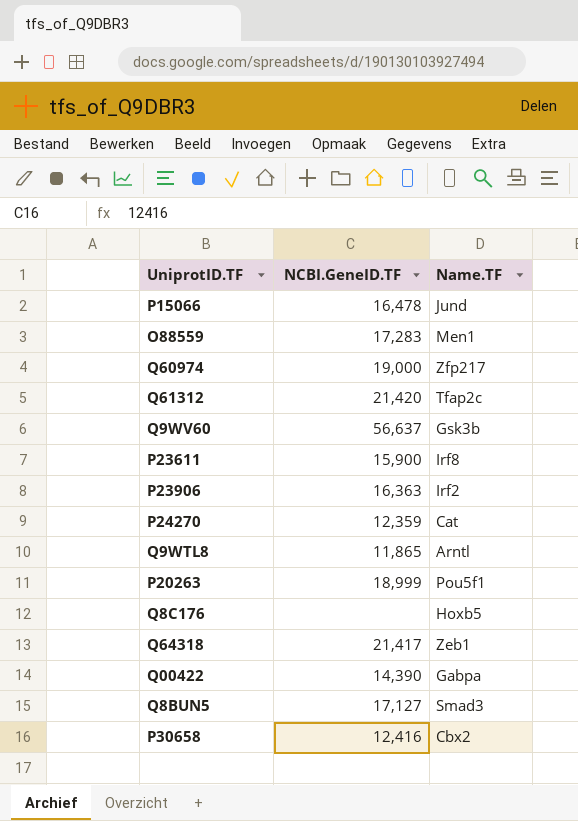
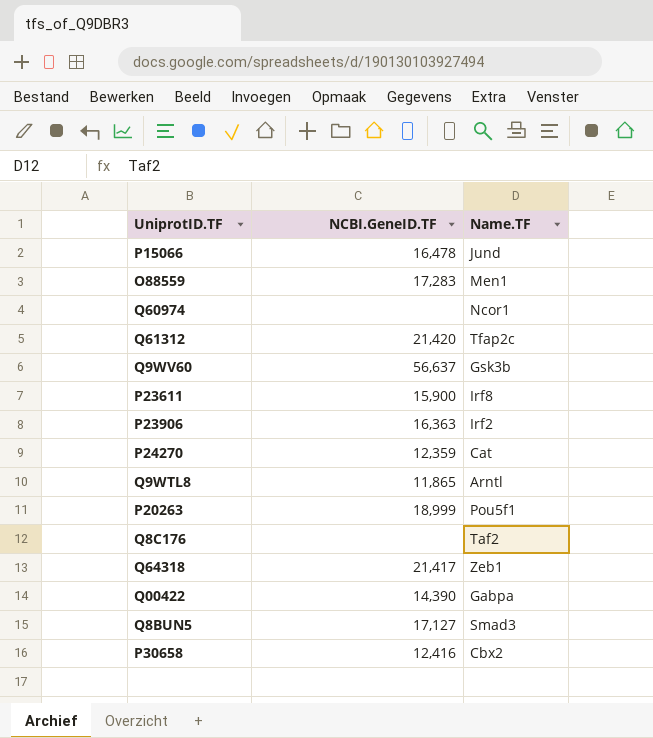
Q60974 | NCBI.GeneID.TF: 19,000 -> none
Q60974 | Name.TF: Zfp217 -> Ncor1
Q8C176 | Name.TF: Hoxb5 -> Taf2

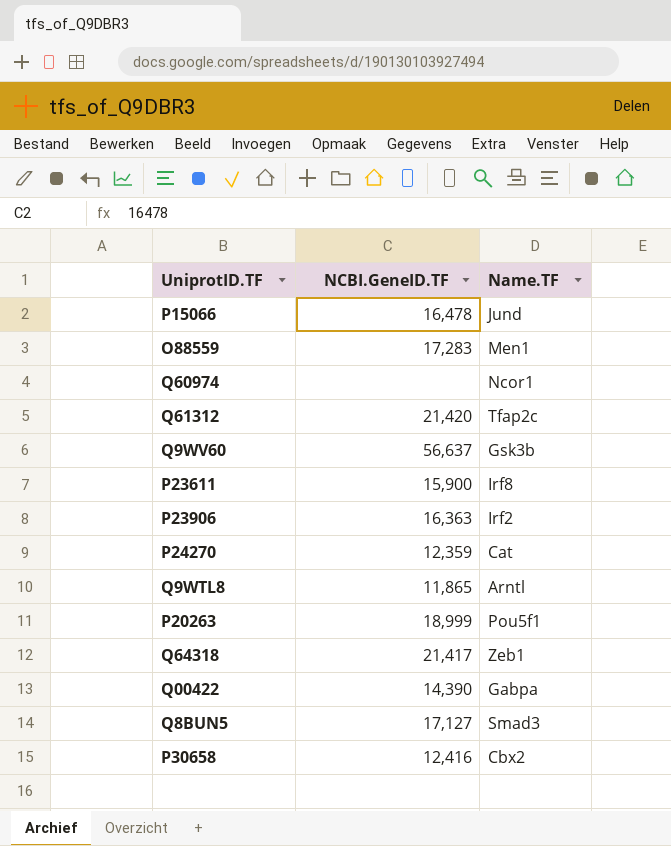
row Q8C176: none | Taf2 -> none

